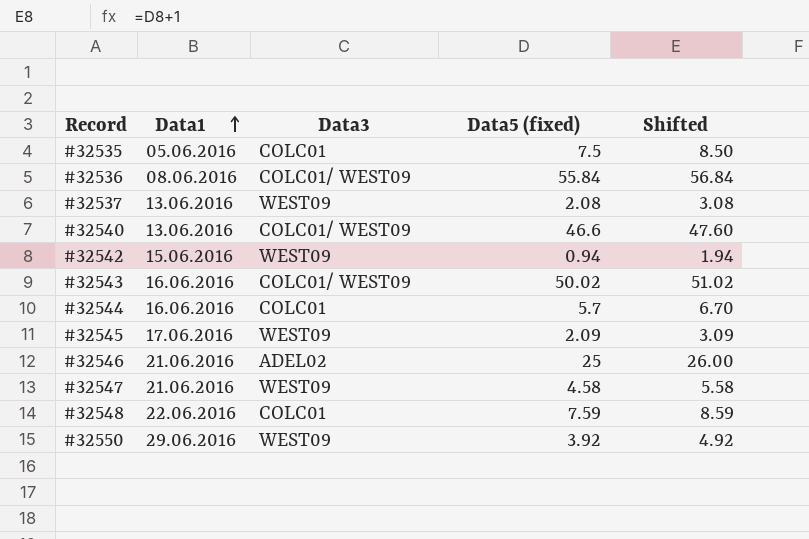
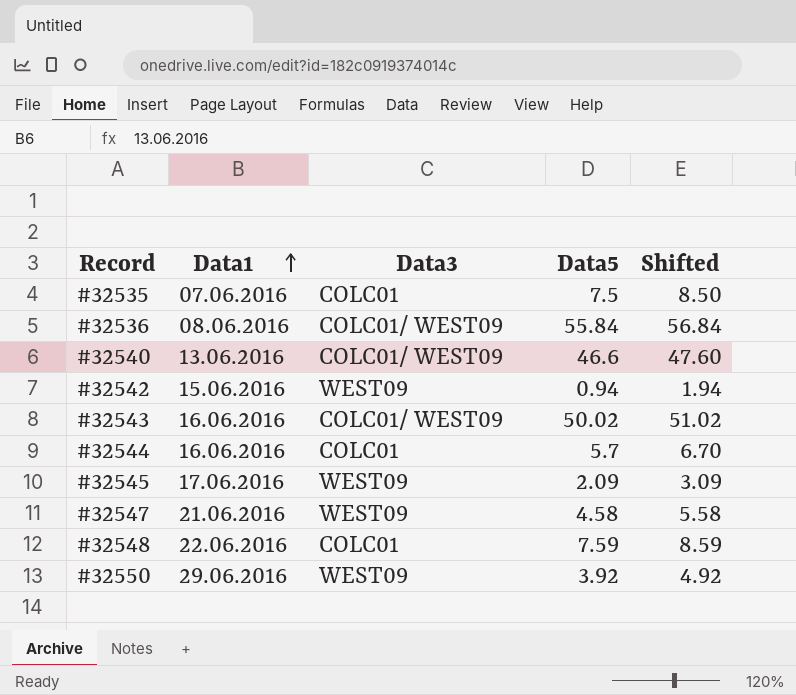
column name: Data5 (fixed) -> Data5
row #32537: 13.06.2016 | WEST09 | 2.08 | 3.08 -> none
row #32546: 21.06.2016 | ADEL02 | 25 | 26.00 -> none
#32535 | Data1: 05.06.2016 -> 07.06.2016

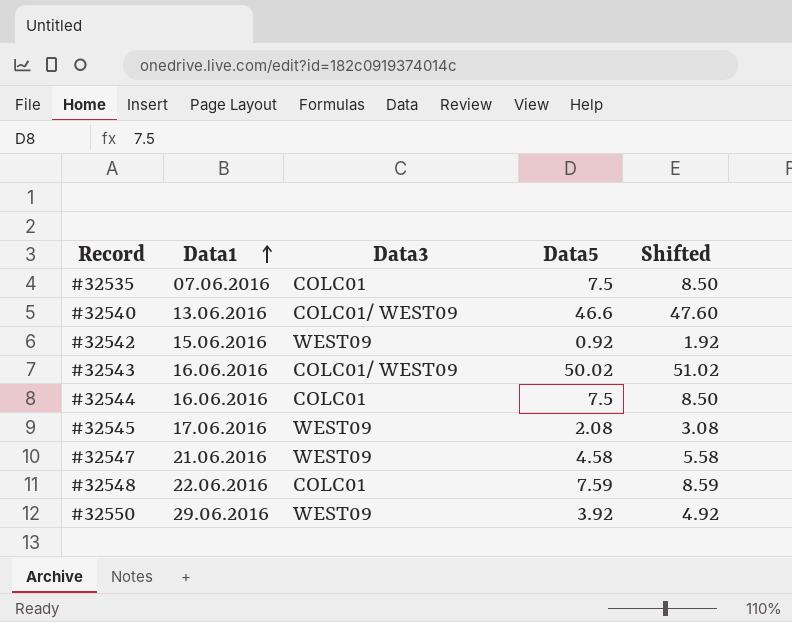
row #32536: 08.06.2016 | COLC01/ WEST09 | 55.84 | 56.84 -> none
#32542 | Data5: 0.94 -> 0.92
#32542 | Shifted: 1.94 -> 1.92
#32544 | Data5: 5.7 -> 7.5
#32544 | Shifted: 6.70 -> 8.50
#32545 | Data5: 2.09 -> 2.08
#32545 | Shifted: 3.09 -> 3.08

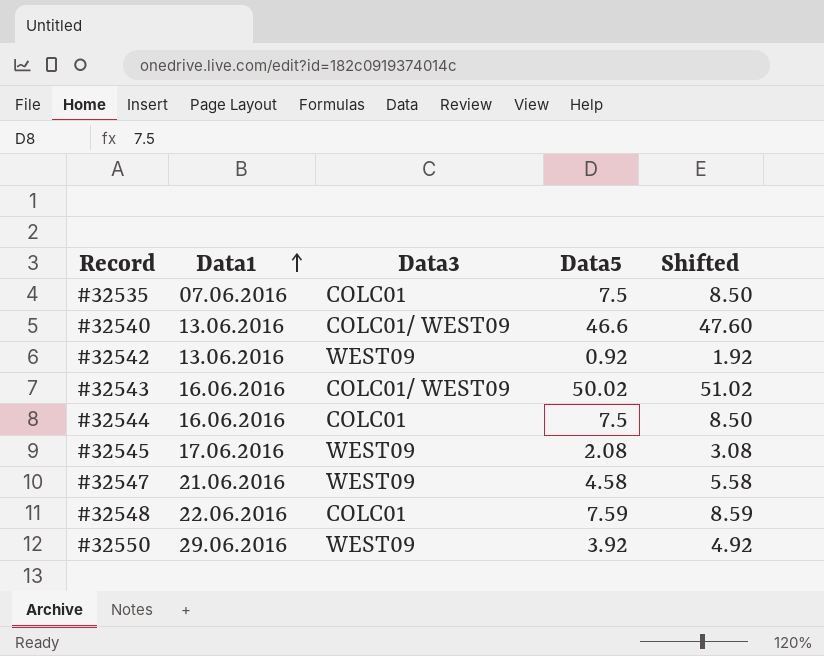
#32542 | Data1: 15.06.2016 -> 13.06.2016

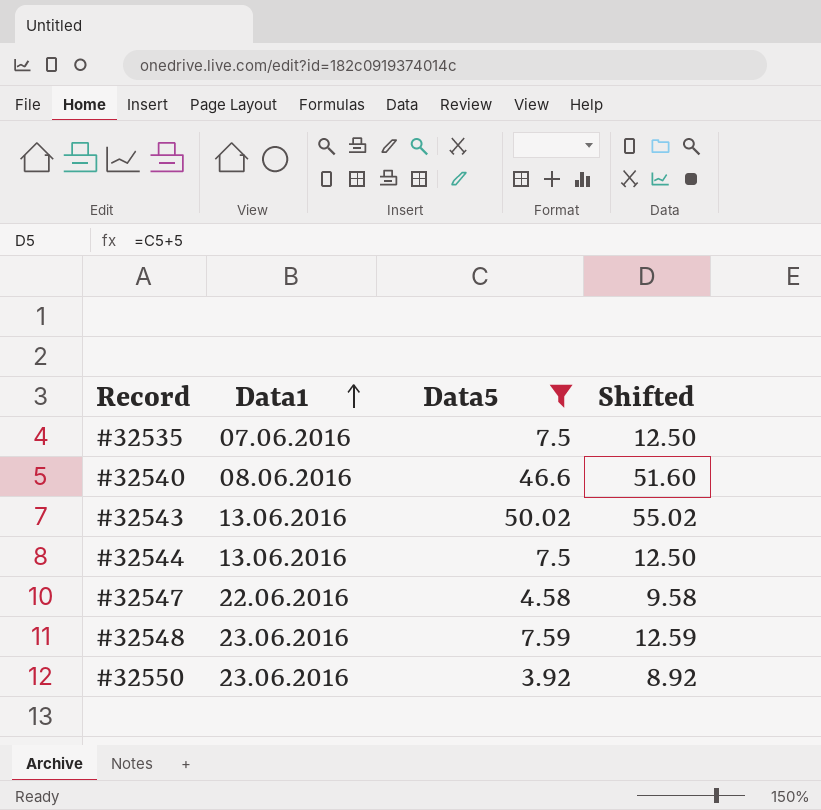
filter: none -> Data5 >= 3.92
column Data3 | position: 3 -> none
column Shifted | formula: [Data5] + 1 -> [Data5] + 5
#32540 | Data1: 13.06.2016 -> 08.06.2016
#32543 | Data1: 16.06.2016 -> 13.06.2016
#32544 | Data1: 16.06.2016 -> 13.06.2016
#32547 | Data1: 21.06.2016 -> 22.06.2016
#32548 | Data1: 22.06.2016 -> 23.06.2016
#32550 | Data1: 29.06.2016 -> 23.06.2016

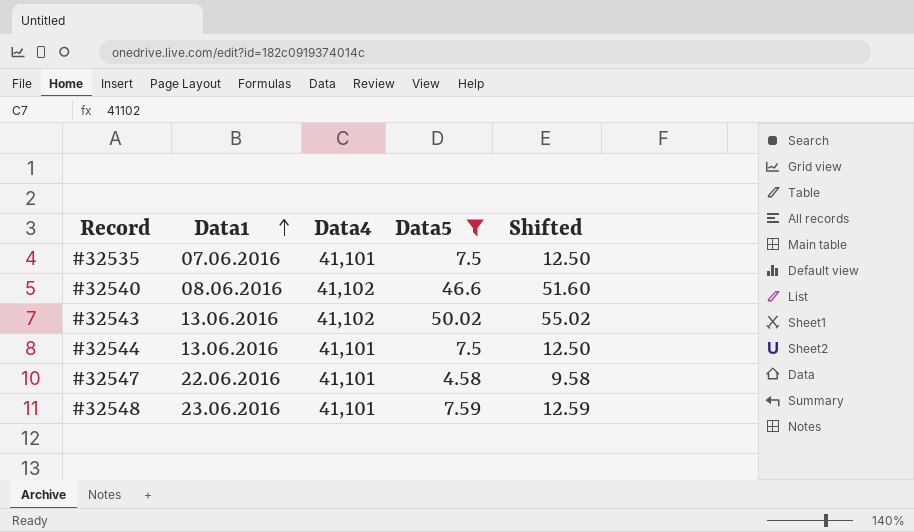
column Data4 | position: none -> 3
row #32550: 23.06.2016 | 3.92 | 8.92 -> none

